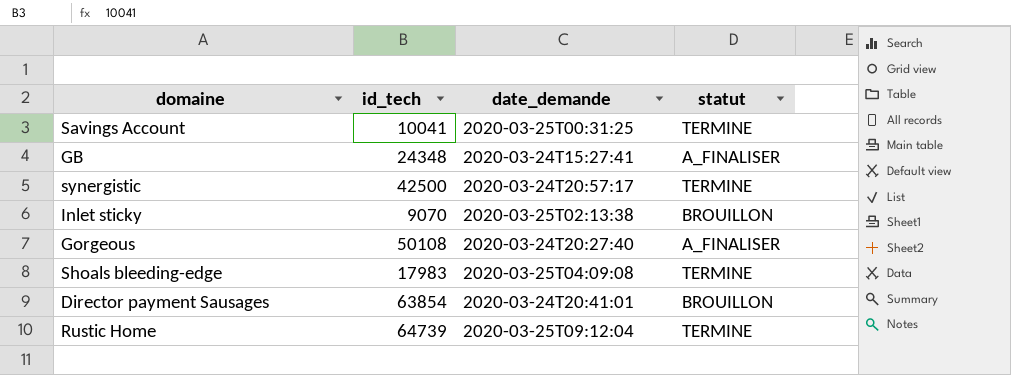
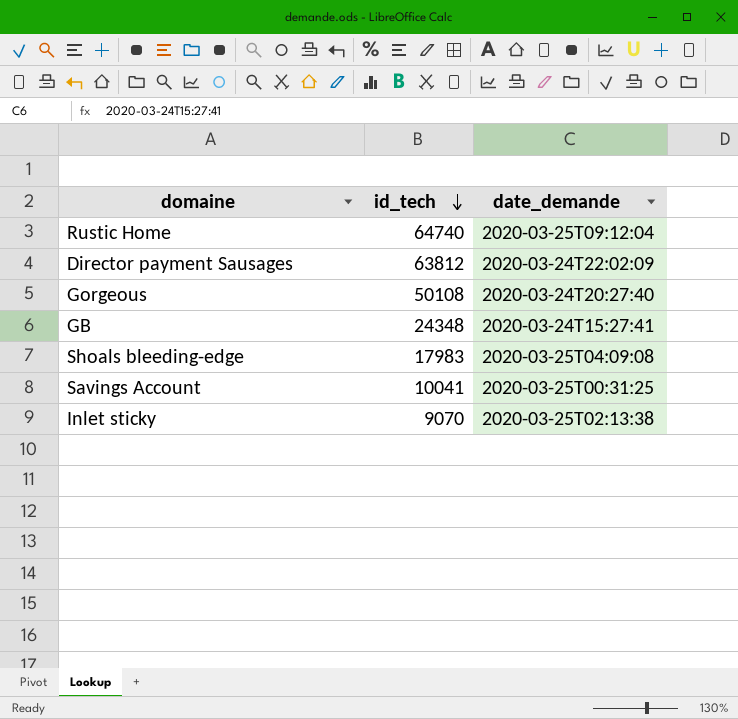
row order: none -> id_tech descending
column statut | position: 4 -> none
row synergistic: 42500 | 2020-03-24T20:57:17 | TERMINE -> none
Rustic Home | id_tech: 64739 -> 64740
Director payment Sausages | id_tech: 63854 -> 63812
Director payment Sausages | date_demande: 2020-03-24T20:41:01 -> 2020-03-24T22:02:09

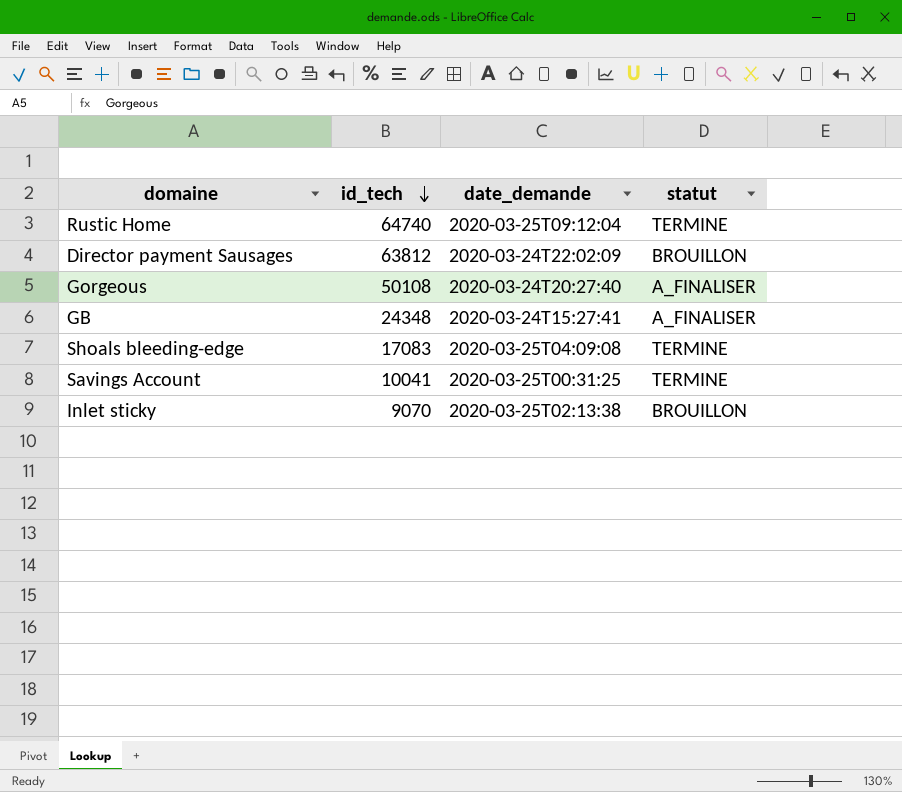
column statut | position: none -> 4
Shoals bleeding-edge | id_tech: 17983 -> 17083

